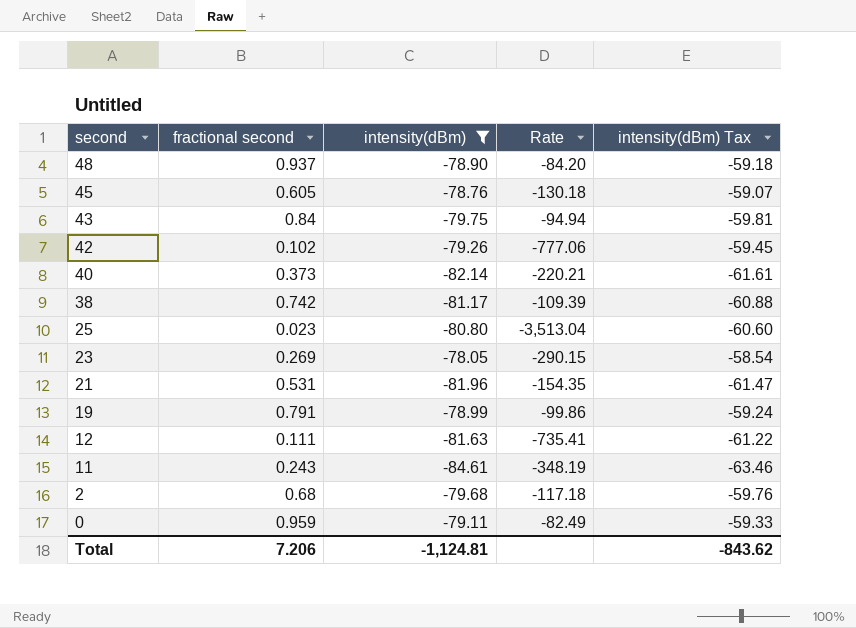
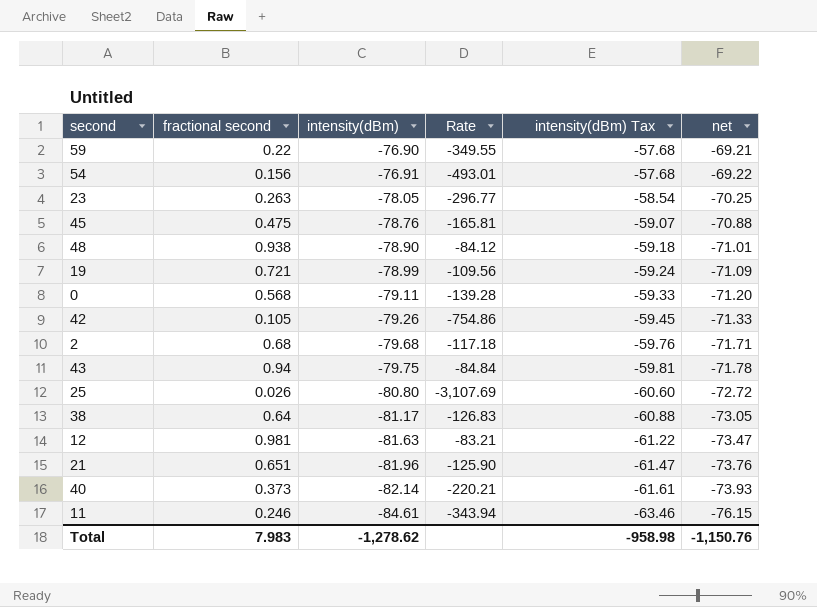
filter: intensity(dBm) <= -78.05 -> none
row order: second descending -> intensity(dBm) descending
column net | formula: none -> [intensity(dBm)] * 0.9
23 | fractional second: 0.269 -> 0.263
23 | Rate: -290.15 -> -296.77
45 | fractional second: 0.605 -> 0.475
45 | Rate: -130.18 -> -165.81
48 | fractional second: 0.937 -> 0.938
48 | Rate: -84.20 -> -84.12
19 | fractional second: 0.791 -> 0.721
19 | Rate: -99.86 -> -109.56
0 | fractional second: 0.959 -> 0.568
0 | Rate: -82.49 -> -139.28
42 | fractional second: 0.102 -> 0.105
42 | Rate: -777.06 -> -754.86
43 | fractional second: 0.84 -> 0.94
43 | Rate: -94.94 -> -84.84
25 | fractional second: 0.023 -> 0.026
25 | Rate: -3,513.04 -> -3,107.69
38 | fractional second: 0.742 -> 0.64
38 | Rate: -109.39 -> -126.83
12 | fractional second: 0.111 -> 0.981
12 | Rate: -735.41 -> -83.21
21 | fractional second: 0.531 -> 0.651
21 | Rate: -154.35 -> -125.90
11 | fractional second: 0.243 -> 0.246
11 | Rate: -348.19 -> -343.94
Total | fractional second: 7.206 -> 7.983
Total | intensity(dBm): -1,124.81 -> -1,278.62
Total | intensity(dBm) Tax: -843.62 -> -958.98

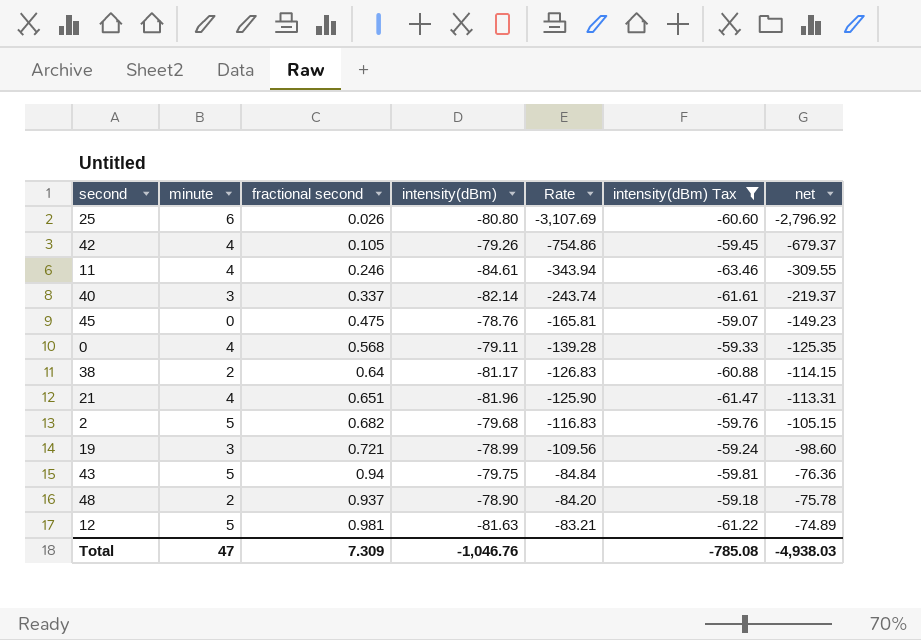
filter: none -> intensity(dBm) Tax <= -59.07
row order: intensity(dBm) descending -> Rate ascending
column minute | position: none -> 2
column net | formula: [intensity(dBm)] * 0.9 -> [Rate] * 0.9
40 | fractional second: 0.373 -> 0.337
40 | Rate: -220.21 -> -243.74
2 | fractional second: 0.68 -> 0.682
2 | Rate: -117.18 -> -116.83
48 | fractional second: 0.938 -> 0.937
48 | Rate: -84.12 -> -84.20
Total | fractional second: 7.983 -> 7.309
Total | intensity(dBm): -1,278.62 -> -1,046.76
Total | intensity(dBm) Tax: -958.98 -> -785.08
Total | net: -1,150.76 -> -4,938.03

